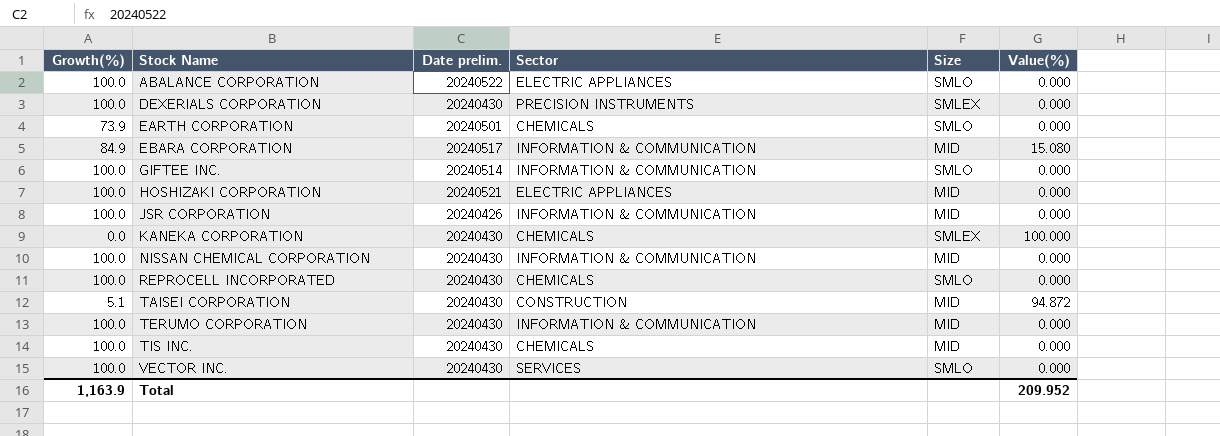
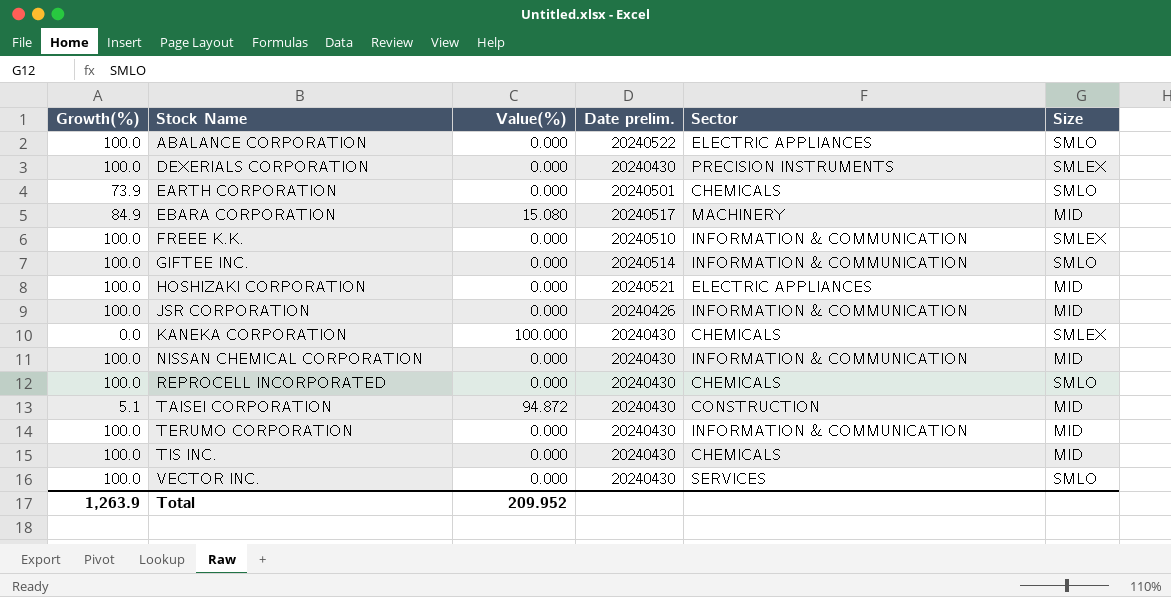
column Value(%) | position: 6 -> 3
EBARA CORPORATION | Sector: INFORMATION & COMMUNICATION -> MACHINERY
row FREEE K.K.: none -> 100.0 | 0.000 | 20240510 | INFORMATION & COMMUNICATION | SMLEX
Total | Growth(%): 1,163.9 -> 1,263.9

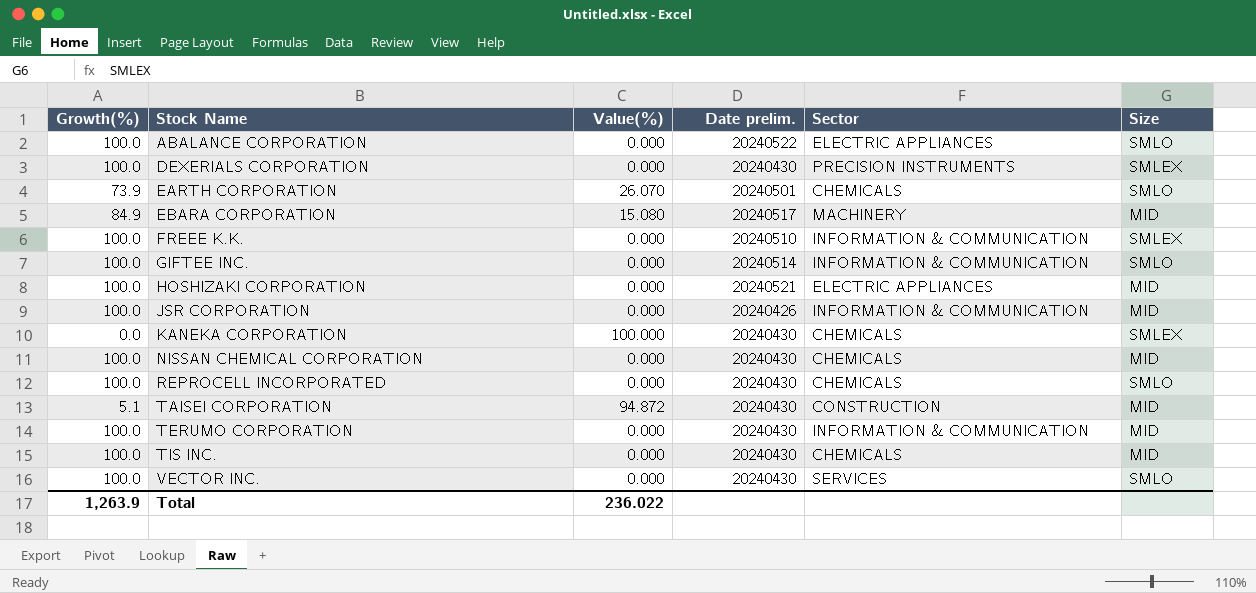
EARTH CORPORATION | Value(%): 0.000 -> 26.070
NISSAN CHEMICAL CORPORATION | Sector: INFORMATION & COMMUNICATION -> CHEMICALS
Total | Value(%): 209.952 -> 236.022

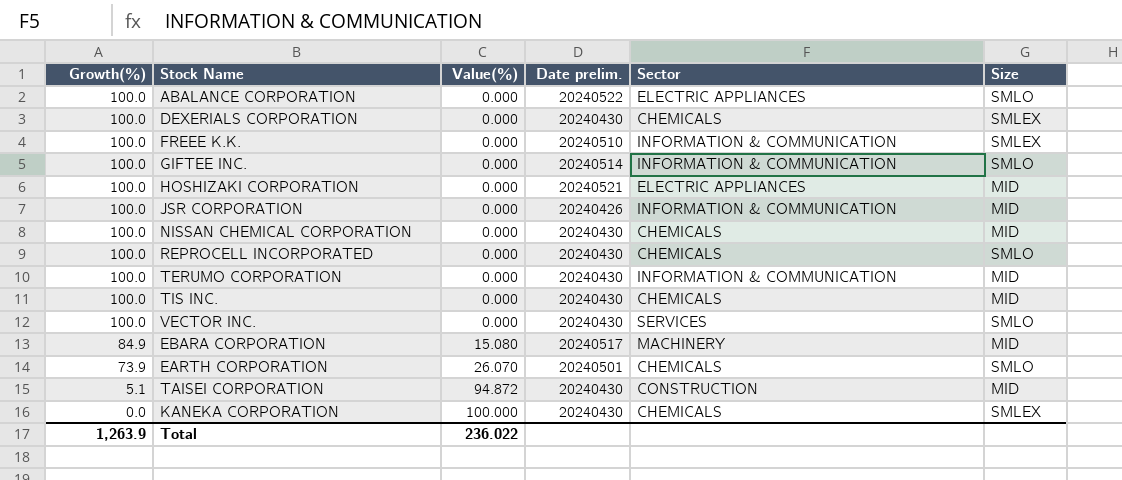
row order: Stock Name ascending -> Growth(%) descending
DEXERIALS CORPORATION | Sector: PRECISION INSTRUMENTS -> CHEMICALS

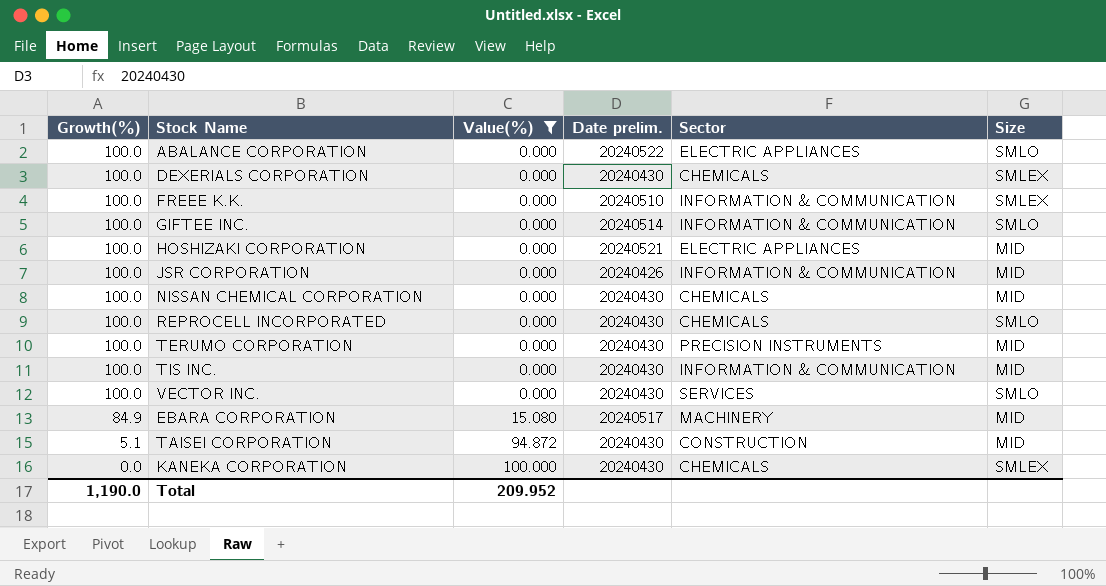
filter: none -> Value(%) != 26.070
TERUMO CORPORATION | Sector: INFORMATION & COMMUNICATION -> PRECISION INSTRUMENTS
TIS INC. | Sector: CHEMICALS -> INFORMATION & COMMUNICATION
Total | Growth(%): 1,263.9 -> 1,190.0
Total | Value(%): 236.022 -> 209.952

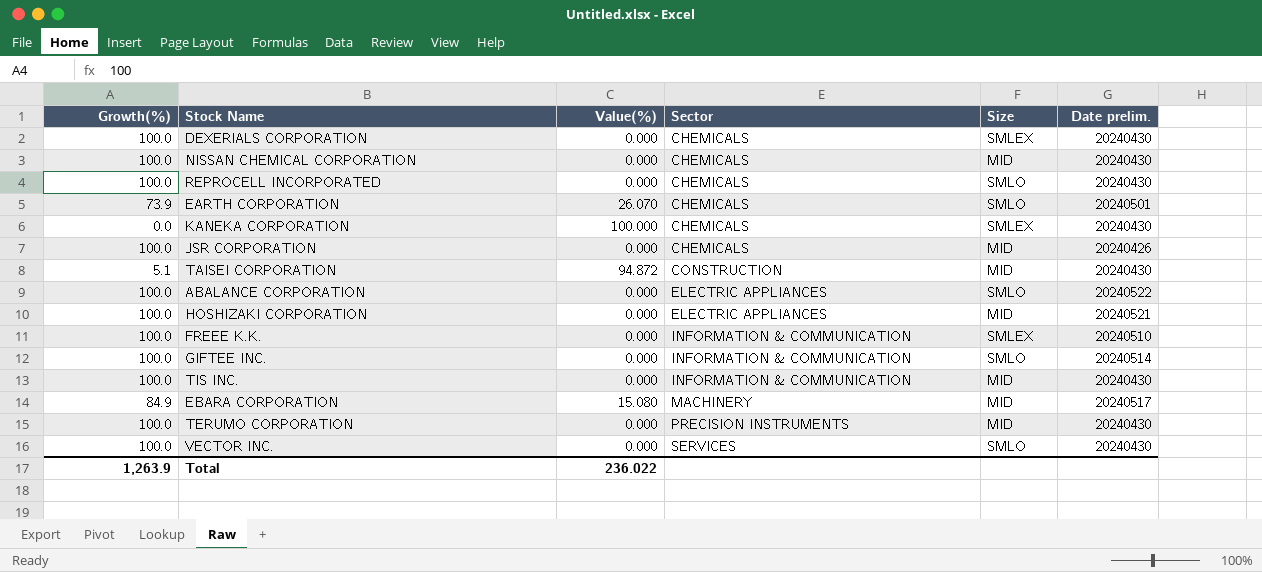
filter: Value(%) != 26.070 -> none
row order: Growth(%) descending -> Sector ascending
column Date prelim. | position: 4 -> 6
JSR CORPORATION | Sector: INFORMATION & COMMUNICATION -> CHEMICALS
Total | Growth(%): 1,190.0 -> 1,263.9
Total | Value(%): 209.952 -> 236.022

